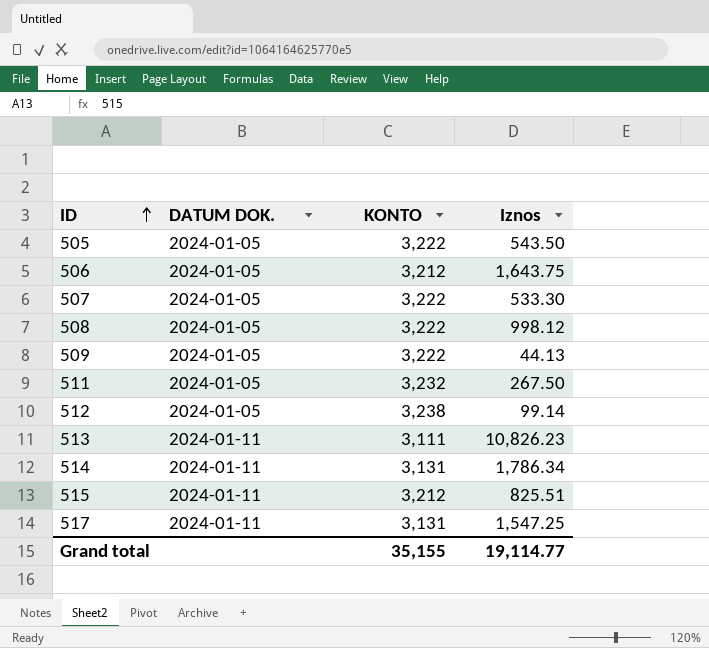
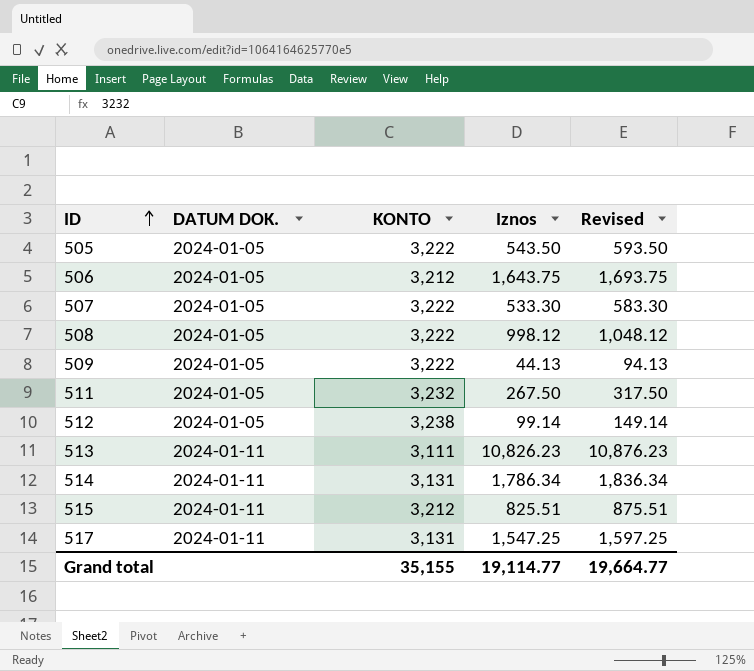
column Revised | formula: none -> [Iznos] + 50

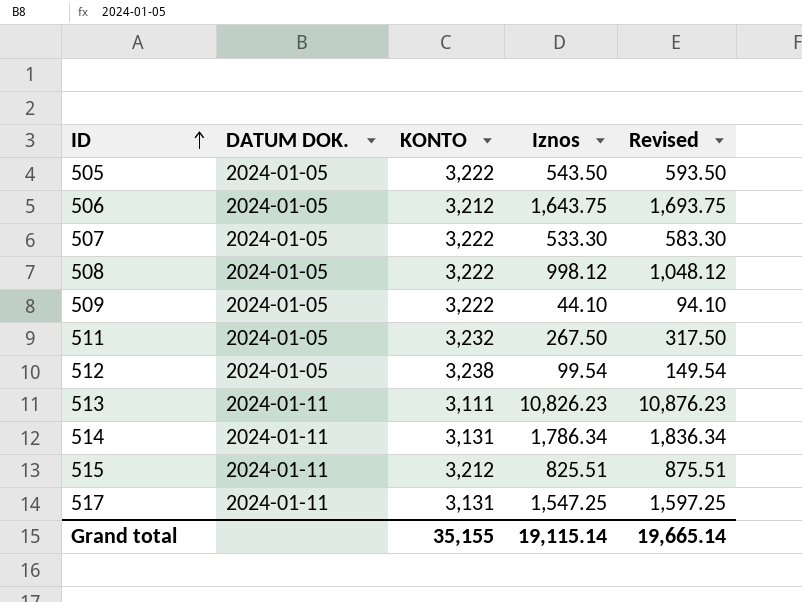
509 | Iznos: 44.13 -> 44.10
509 | Revised: 94.13 -> 94.10
512 | Iznos: 99.14 -> 99.54
512 | Revised: 149.14 -> 149.54
Grand total | Iznos: 19,114.77 -> 19,115.14
Grand total | Revised: 19,664.77 -> 19,665.14

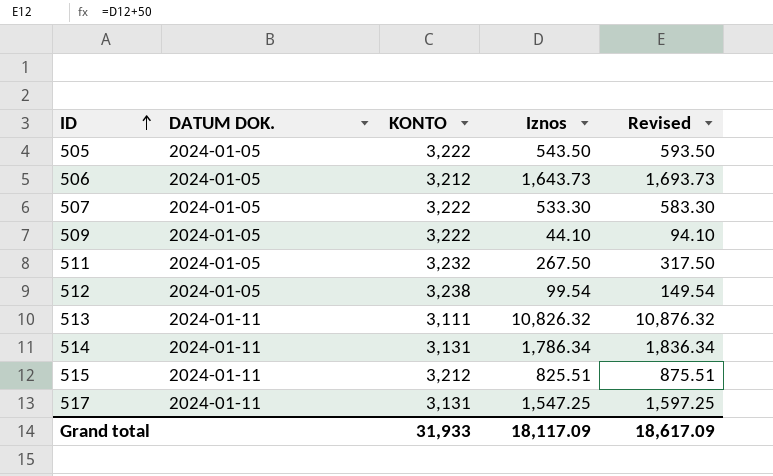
row 508: 2024-01-05 | 3,222 | 998.12 | 1,048.12 -> none
506 | Iznos: 1,643.75 -> 1,643.73
506 | Revised: 1,693.75 -> 1,693.73
513 | Iznos: 10,826.23 -> 10,826.32
513 | Revised: 10,876.23 -> 10,876.32
Grand total | KONTO: 35,155 -> 31,933
Grand total | Iznos: 19,115.14 -> 18,117.09
Grand total | Revised: 19,665.14 -> 18,617.09

